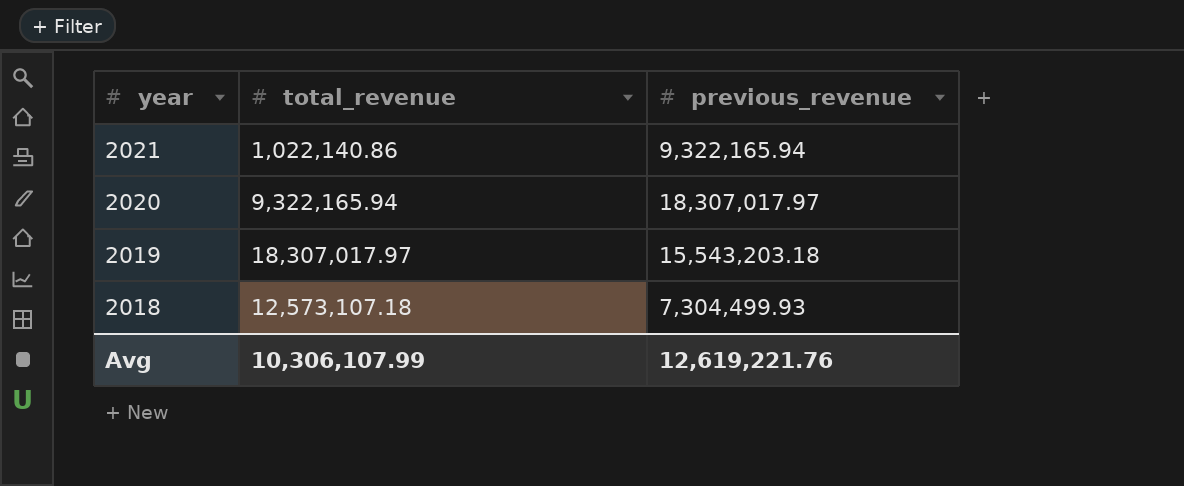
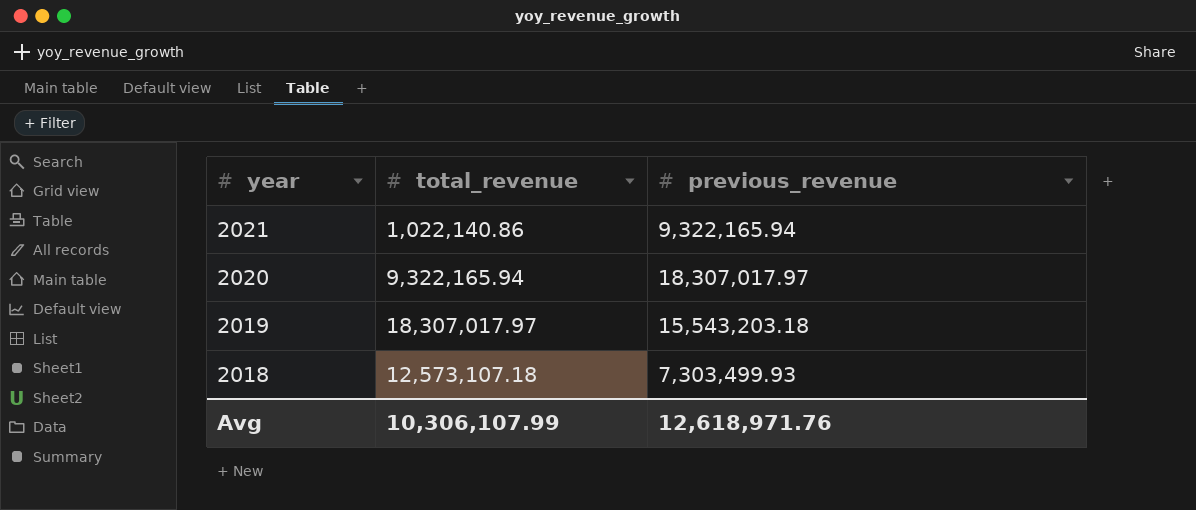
2018 | previous_revenue: 7,304,499.93 -> 7,303,499.93
Avg | previous_revenue: 12,619,221.76 -> 12,618,971.76

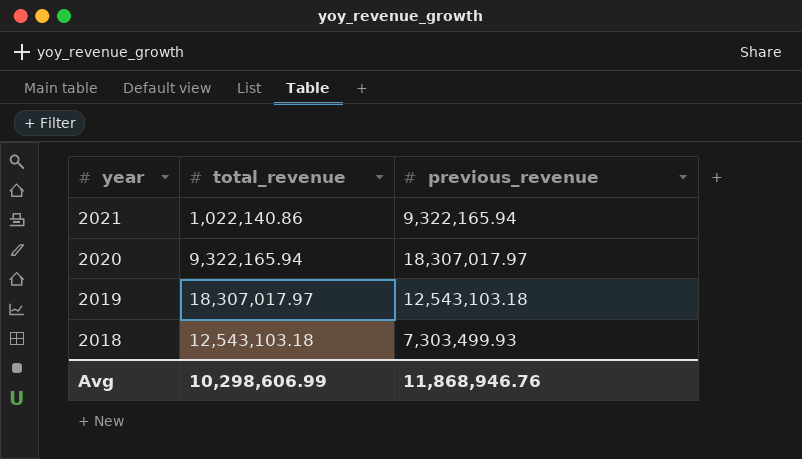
2019 | previous_revenue: 15,543,203.18 -> 12,543,103.18
2018 | total_revenue: 12,573,107.18 -> 12,543,103.18
Avg | total_revenue: 10,306,107.99 -> 10,298,606.99
Avg | previous_revenue: 12,618,971.76 -> 11,868,946.76

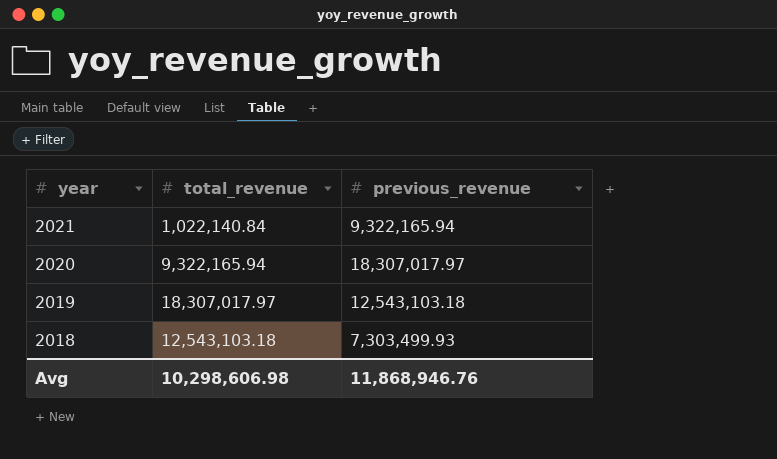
2021 | total_revenue: 1,022,140.86 -> 1,022,140.84
Avg | total_revenue: 10,298,606.99 -> 10,298,606.98

